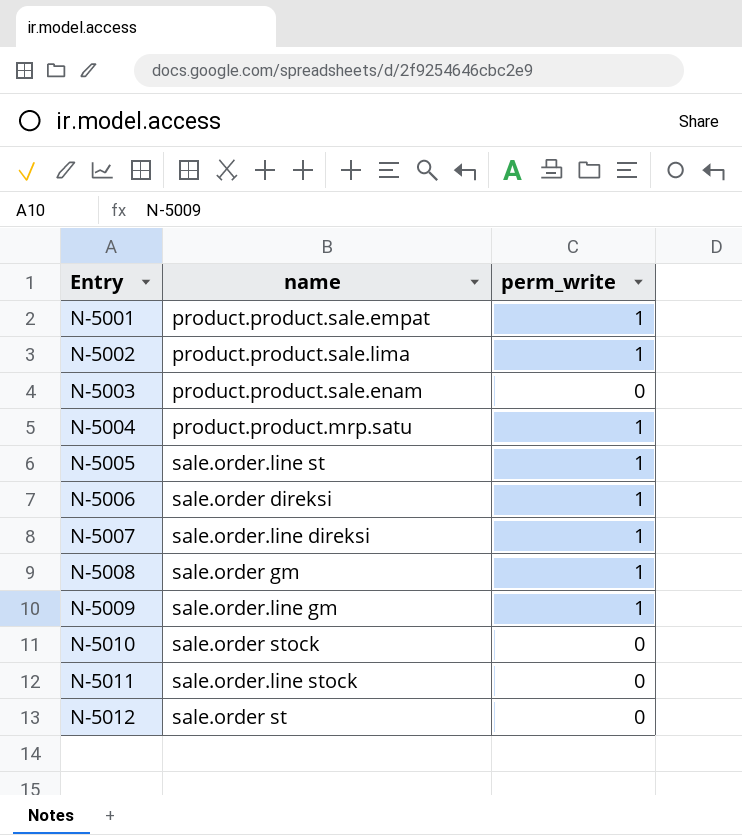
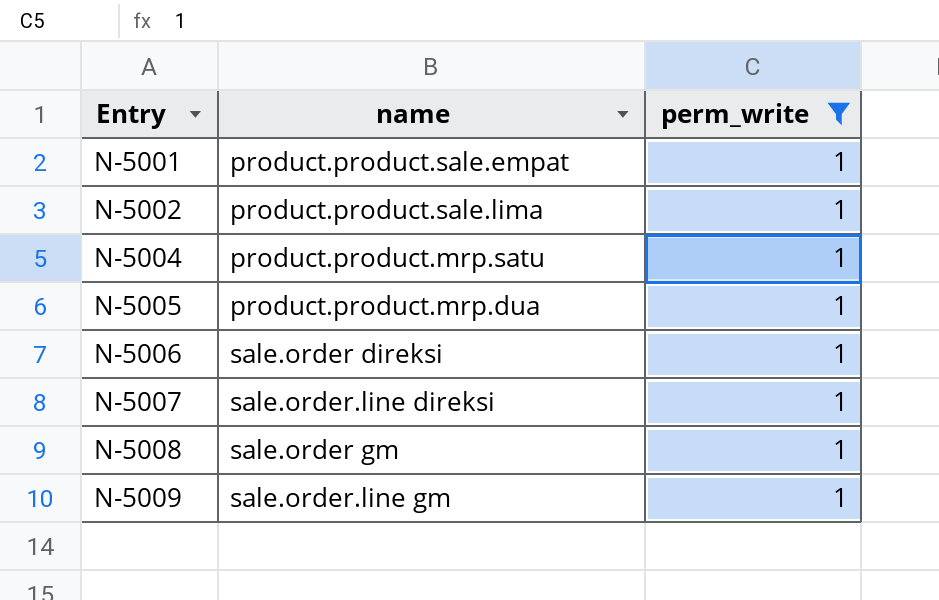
filter: none -> perm_write = 1
N-5005 | name: sale.order.line st -> product.product.mrp.dua

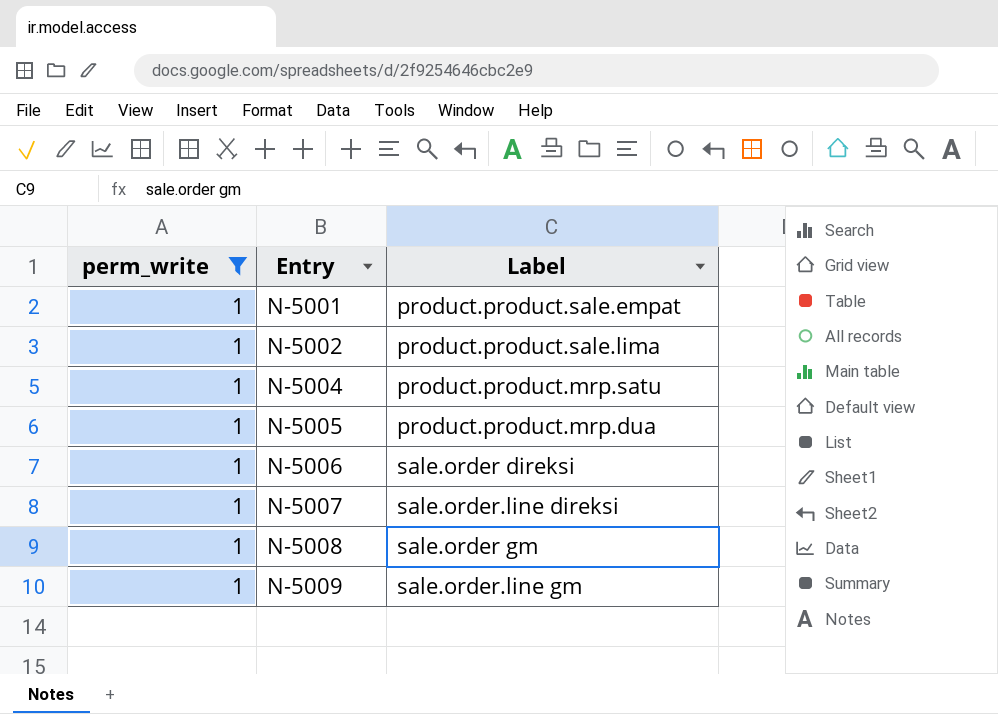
column perm_write | position: 3 -> 1
column name: name -> Label

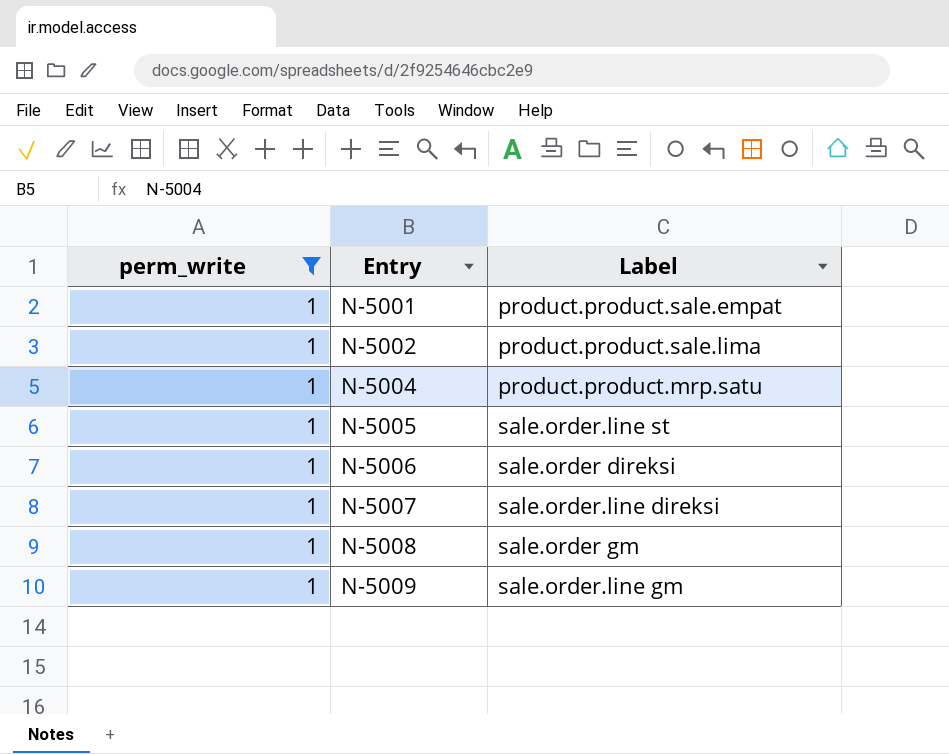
N-5005 | Label: product.product.mrp.dua -> sale.order.line st

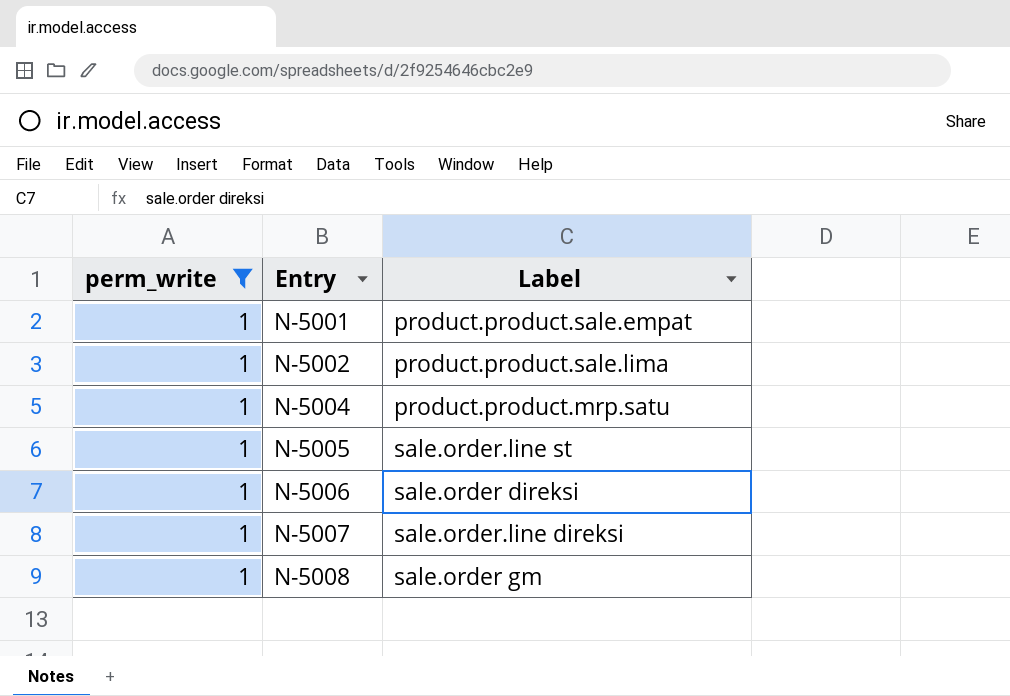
row N-5009: 1 | sale.order.line gm -> none

